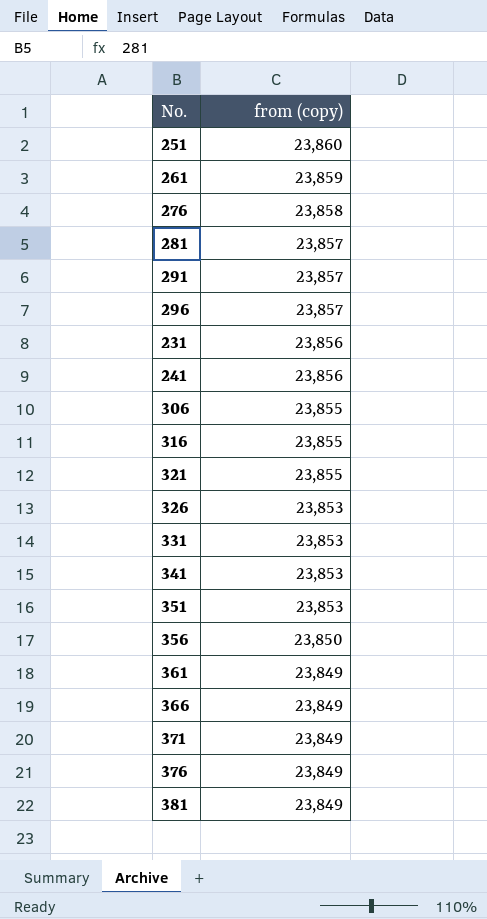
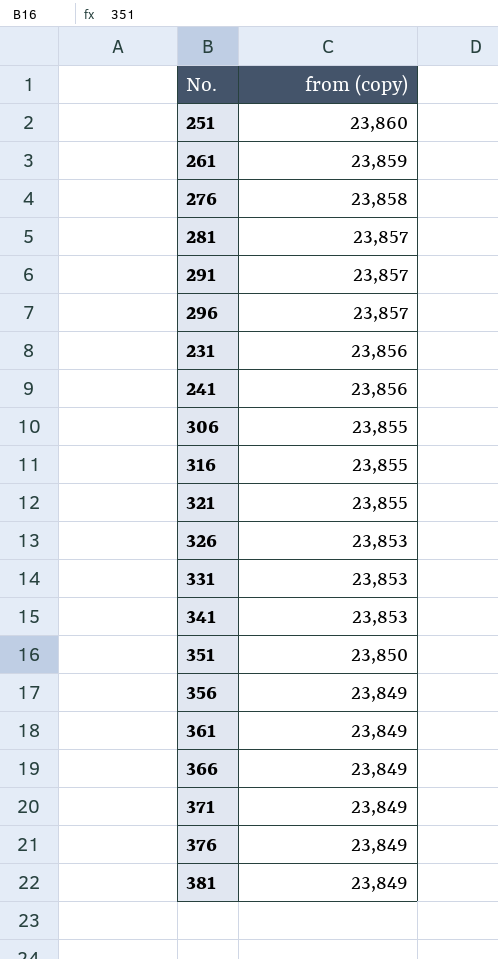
351 | from (copy): 23,853 -> 23,850
356 | from (copy): 23,850 -> 23,849

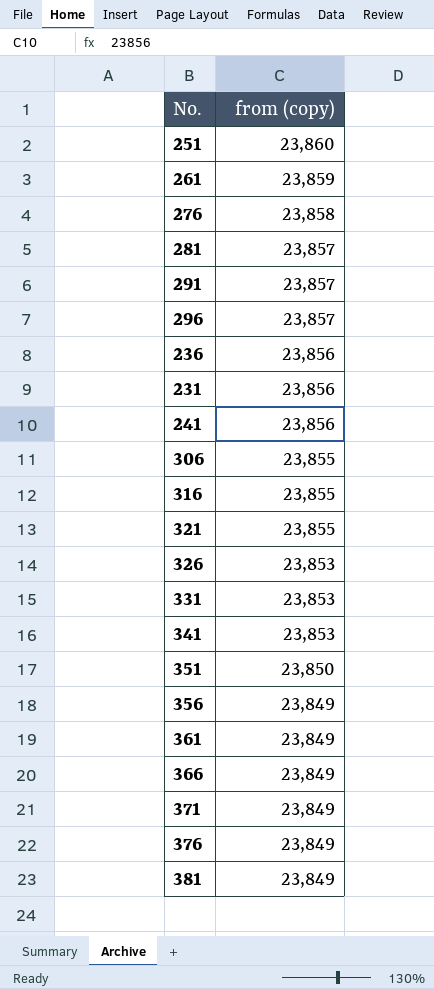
row 236: none -> 23,856

